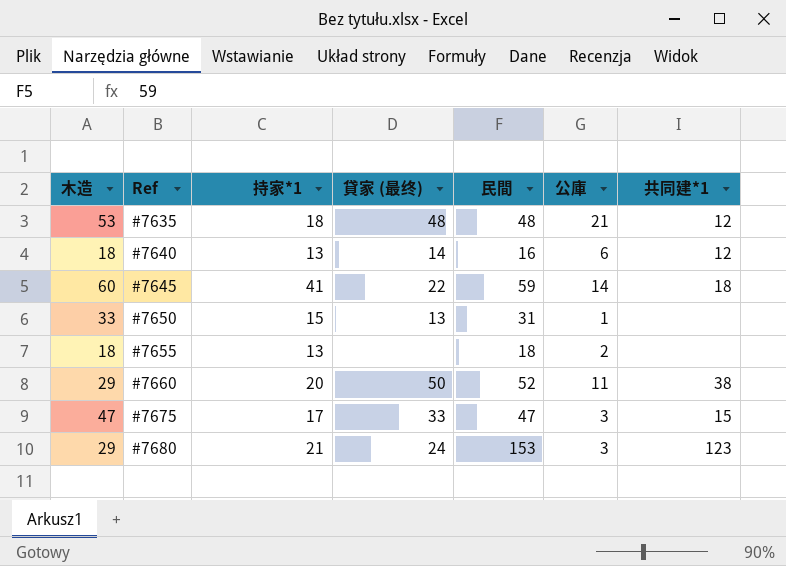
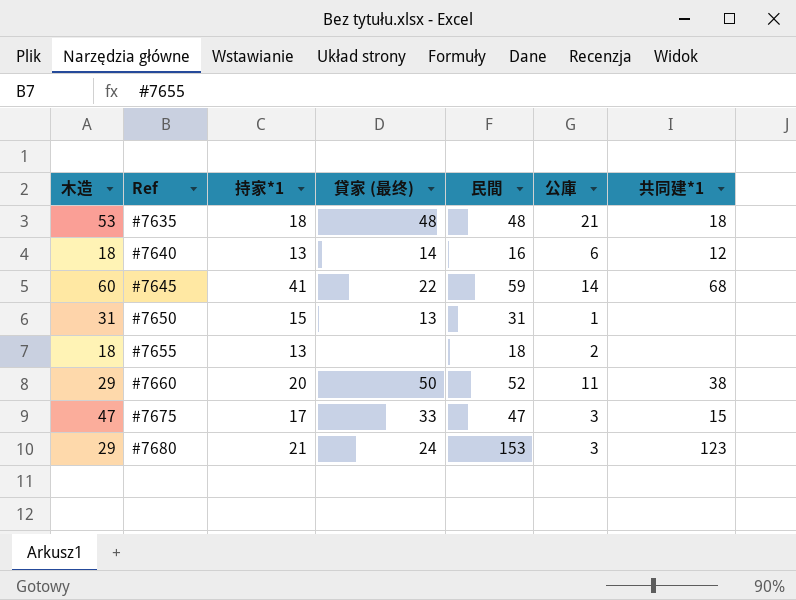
#7635 | 共同建*1: 12 -> 18
#7645 | 共同建*1: 18 -> 68
#7650 | 木造: 33 -> 31

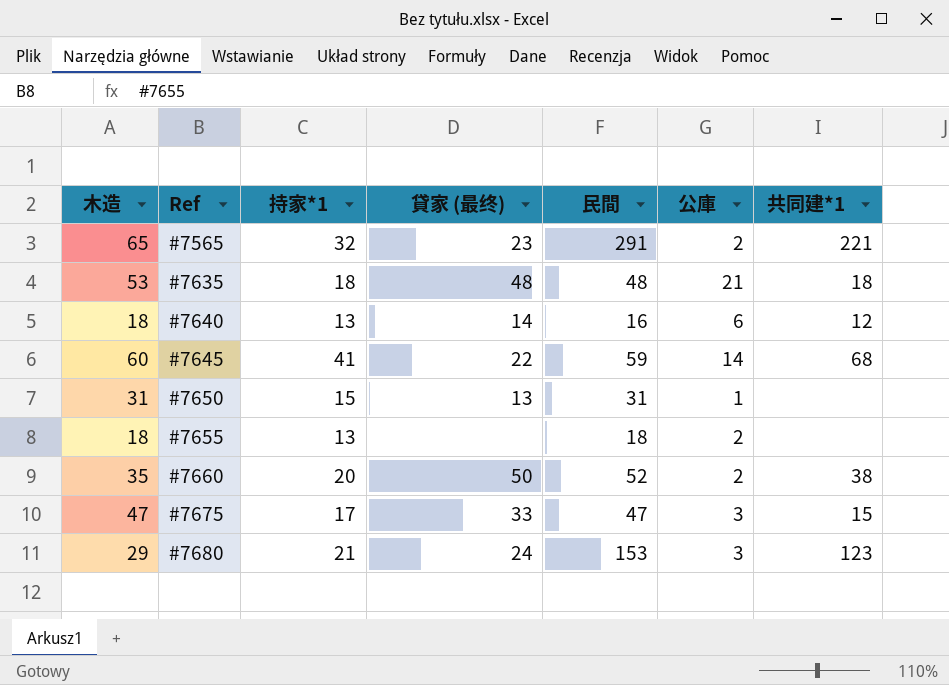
row #7565: none -> 65 | 32 | 23 | 291 | 2 | 221
#7660 | 木造: 29 -> 35
#7660 | 公庫: 11 -> 2

